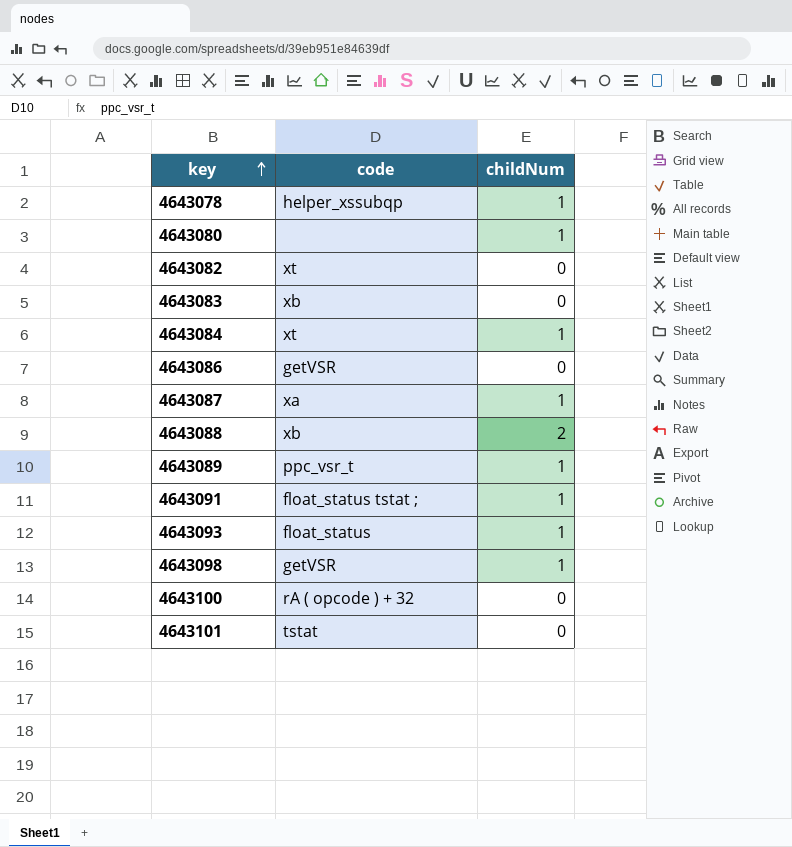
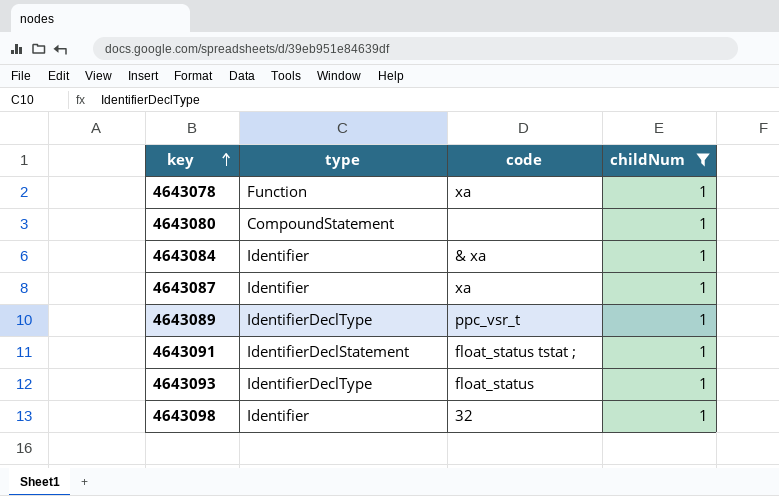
filter: none -> childNum = 1
column type | position: none -> 2
4643078 | code: helper_xssubqp -> xa
4643084 | code: xt -> & xa
4643098 | code: getVSR -> 32

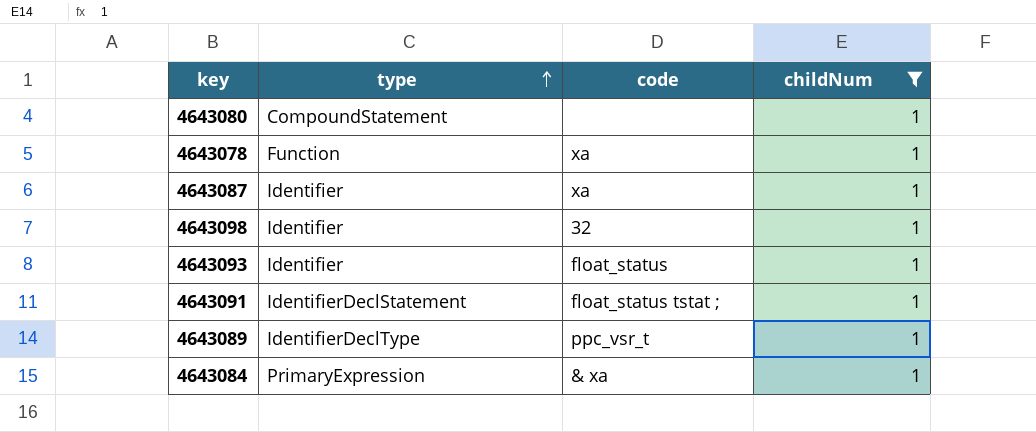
row order: key ascending -> type ascending
4643093 | type: IdentifierDeclType -> Identifier
4643084 | type: Identifier -> PrimaryExpression

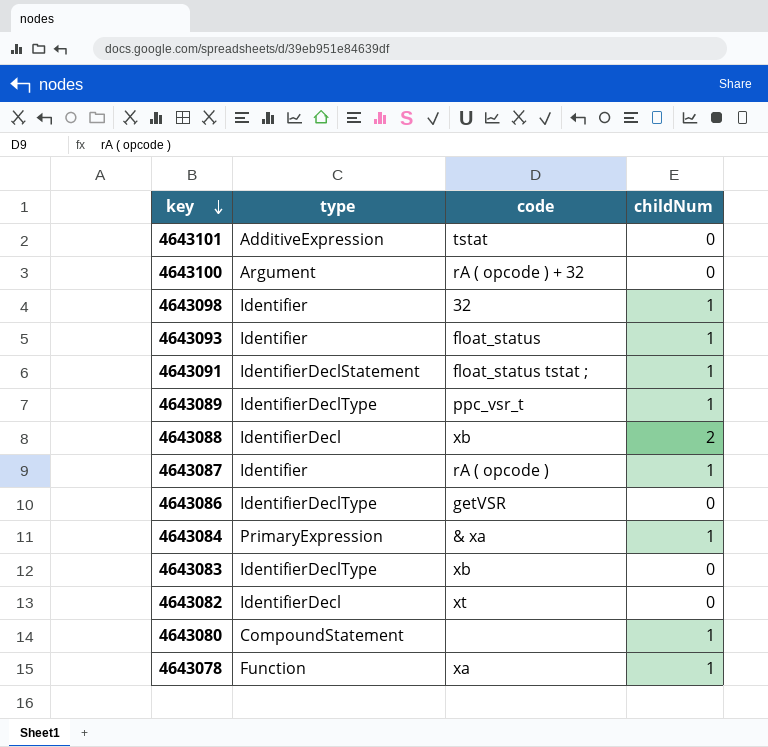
filter: childNum = 1 -> none
row order: type ascending -> key descending
4643087 | code: xa -> rA ( opcode )

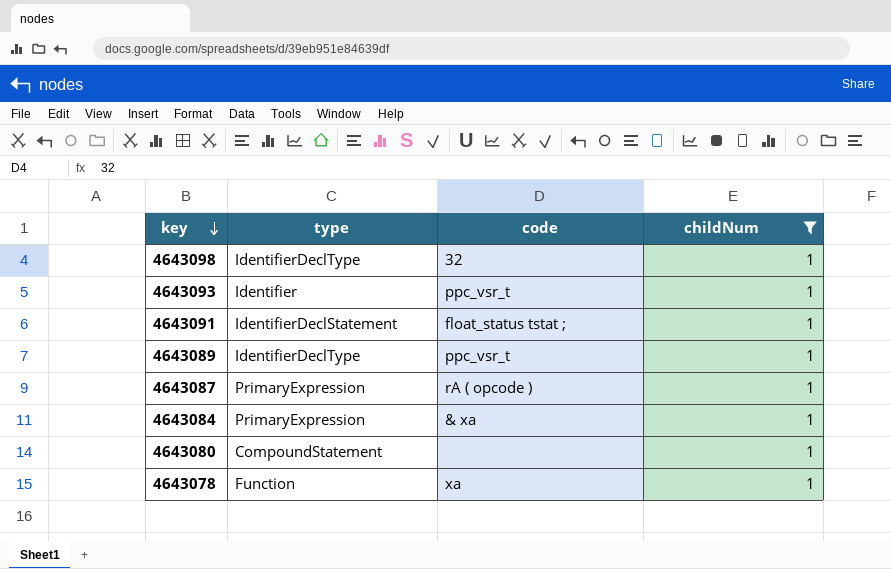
filter: none -> childNum = 1
4643098 | type: Identifier -> IdentifierDeclType
4643093 | code: float_status -> ppc_vsr_t
4643087 | type: Identifier -> PrimaryExpression

